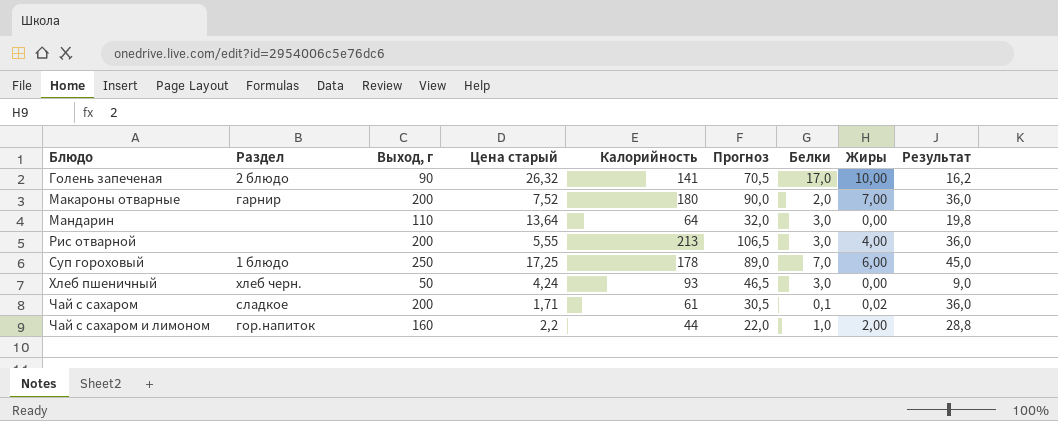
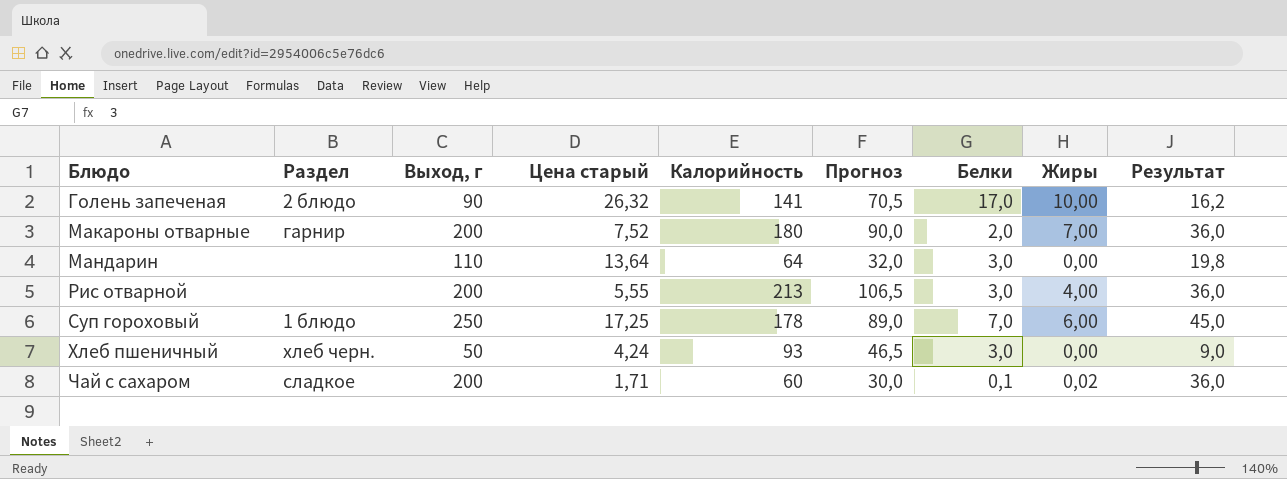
row Чай с сахаром и лимоном: гор.напиток | 160 | 2,2 | 44 | 22,0 | 1,0 | 2,00 | 28,8 -> none
Чай с сахаром | Калорийность: 61 -> 60
Чай с сахаром | Прогноз: 30,5 -> 30,0

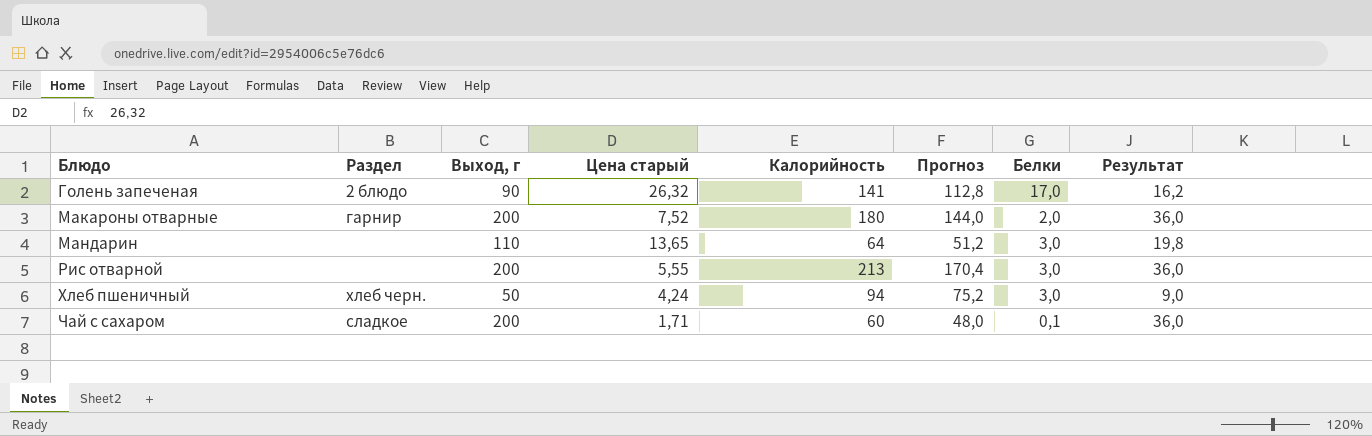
column Жиры | position: 8 -> none
column Прогноз | formula: [Калорийность] * 0,5 -> [Калорийность] * 0,8
row Суп гороховый: 1 блюдо | 250 | 17,25 | 178 | 89,0 | 7,0 | 6,00 | 45,0 -> none
Мандарин | Цена старый: 13,64 -> 13,65
Хлеб пшеничный | Калорийность: 93 -> 94

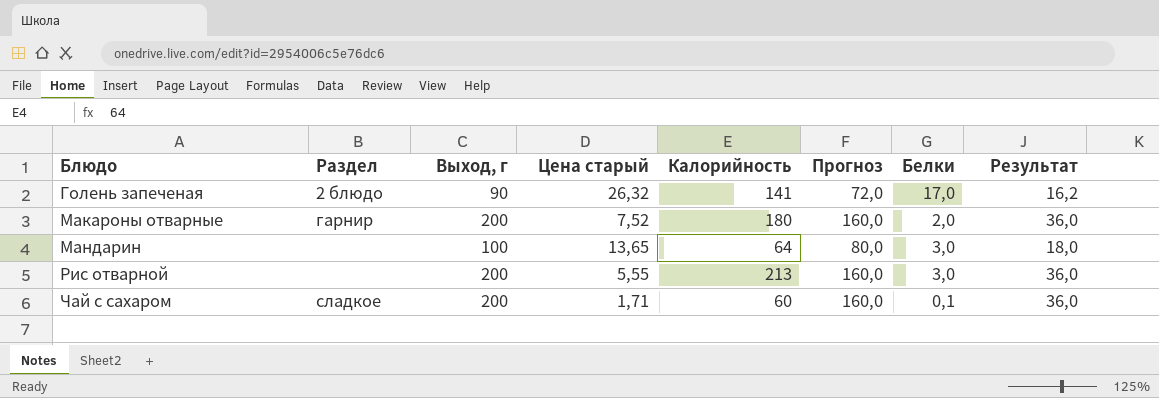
column Прогноз | formula: [Калорийность] * 0,8 -> [Выход, г] * 0,8
row Хлеб пшеничный: хлеб черн. | 50 | 4,24 | 94 | 75,2 | 3,0 | 9,0 -> none
Мандарин | Выход, г: 110 -> 100
Мандарин | Результат: 19,8 -> 18,0

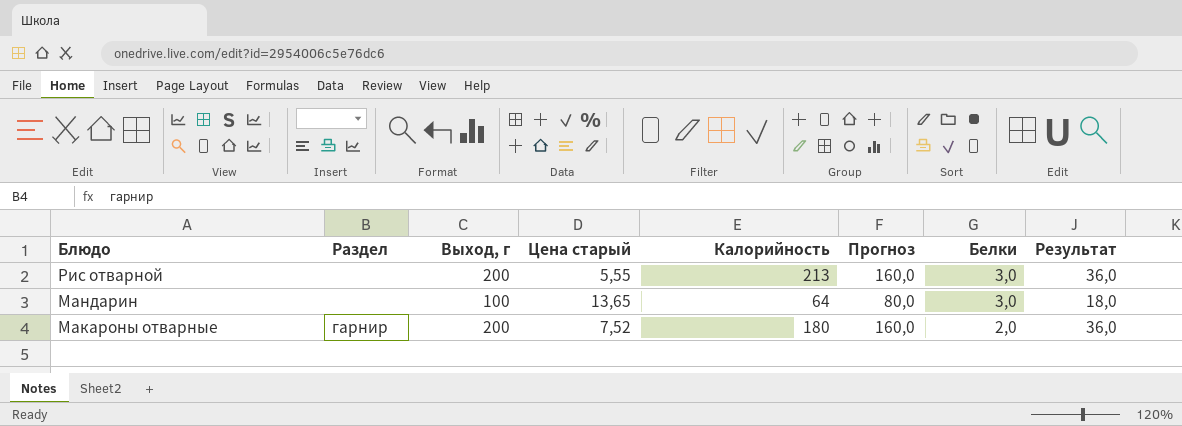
row order: Блюдо ascending -> Блюдо descending
row Голень запеченая: 2 блюдо | 90 | 26,32 | 141 | 72,0 | 17,0 | 16,2 -> none
row Чай с сахаром: сладкое | 200 | 1,71 | 60 | 160,0 | 0,1 | 36,0 -> none

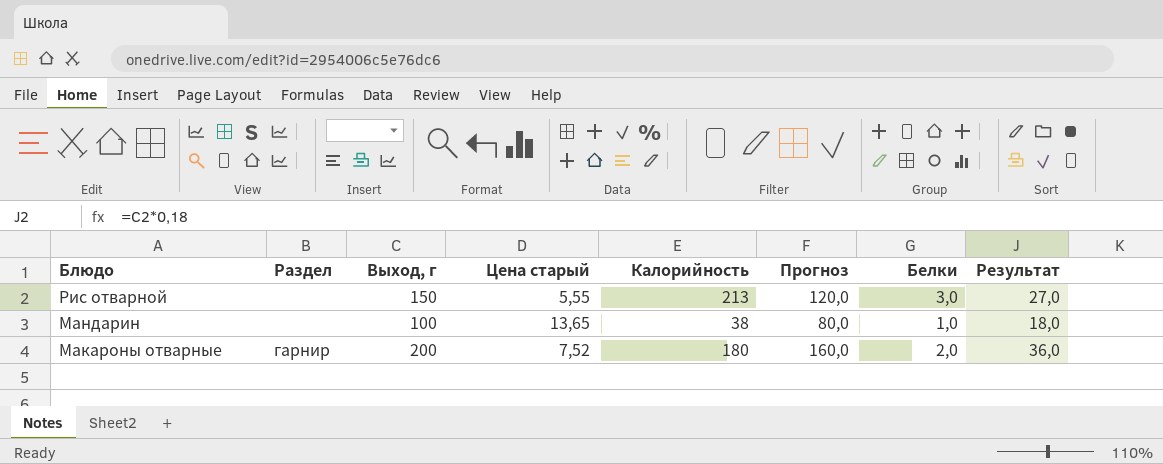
Рис отварной | Выход, г: 200 -> 150
Рис отварной | Прогноз: 160,0 -> 120,0
Рис отварной | Результат: 36,0 -> 27,0
Мандарин | Калорийность: 64 -> 38
Мандарин | Белки: 3,0 -> 1,0

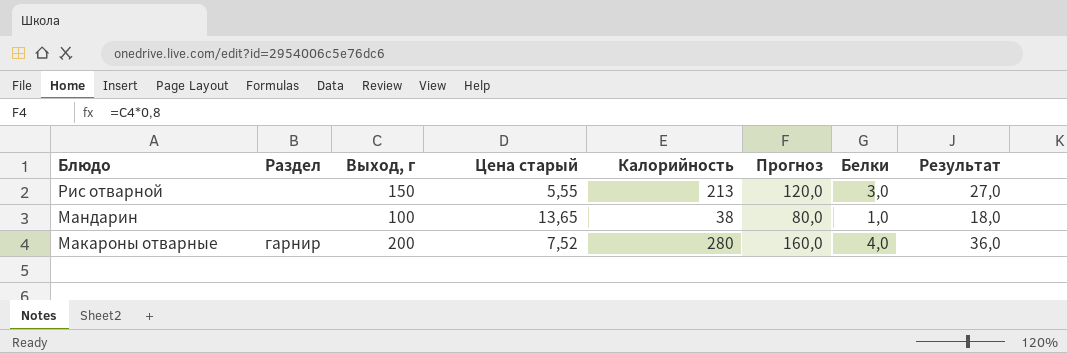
Макароны отварные | Калорийность: 180 -> 280
Макароны отварные | Белки: 2,0 -> 4,0

